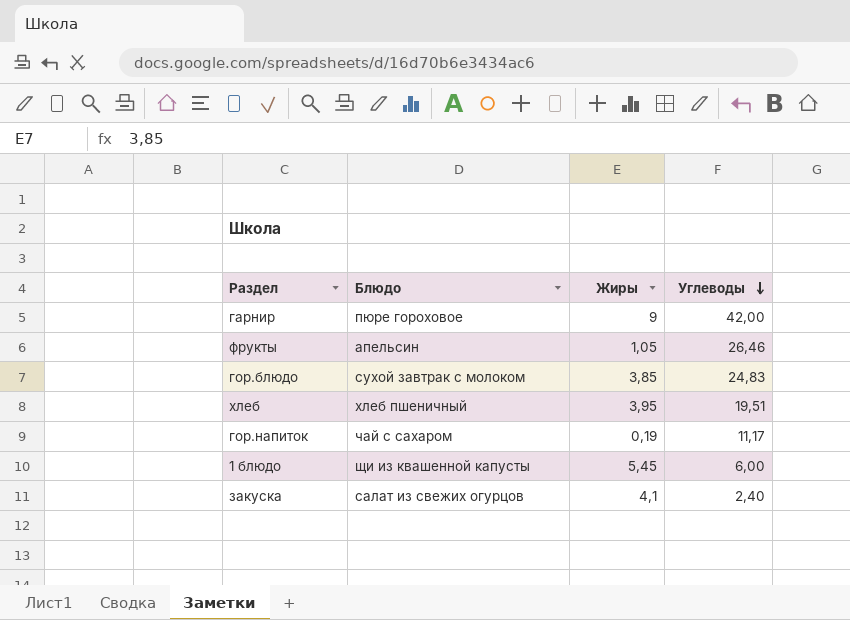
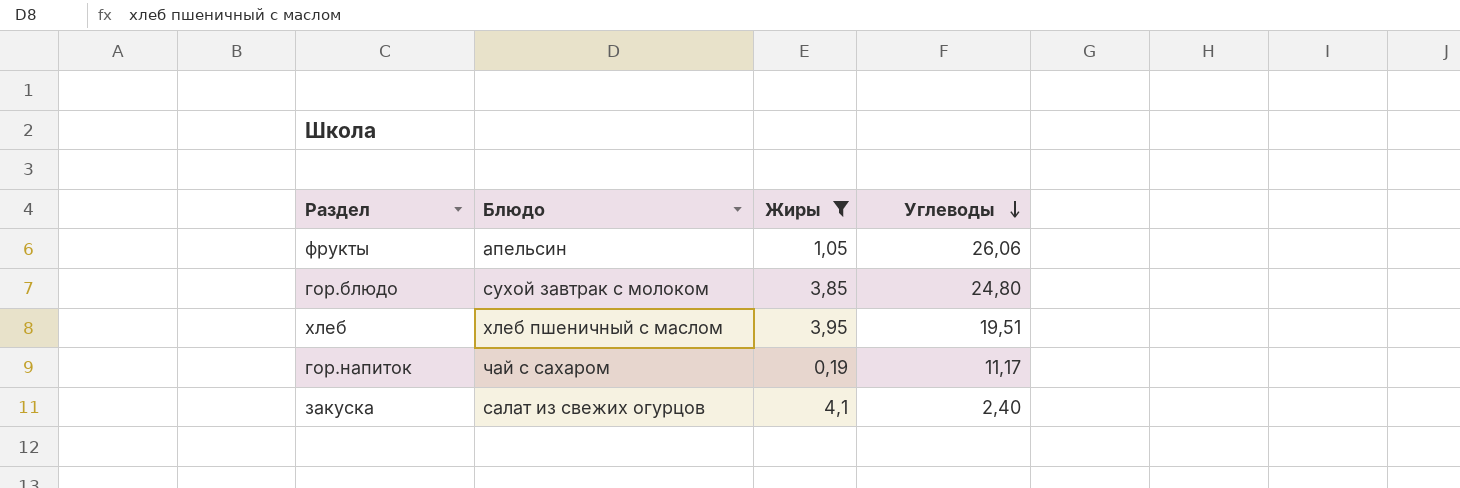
filter: none -> Жиры <= 4,1
фрукты | Углеводы: 26,46 -> 26,06
гор.блюдо | Углеводы: 24,83 -> 24,80
хлеб | Блюдо: хлеб пшеничный -> хлеб пшеничный с маслом

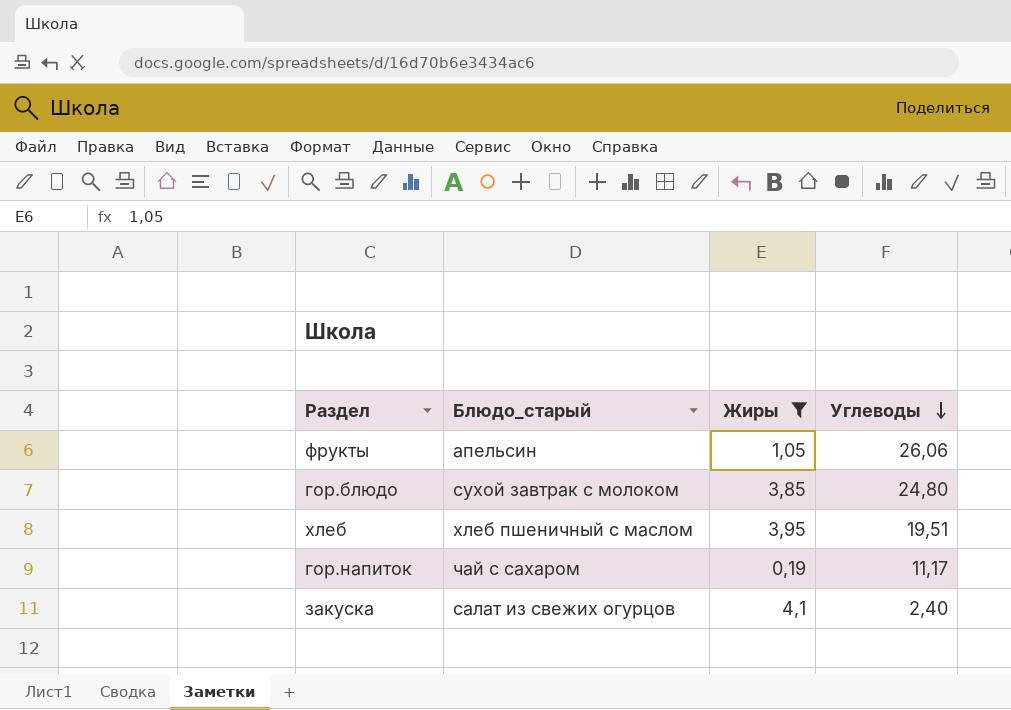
column name: Блюдо -> Блюдо_старый

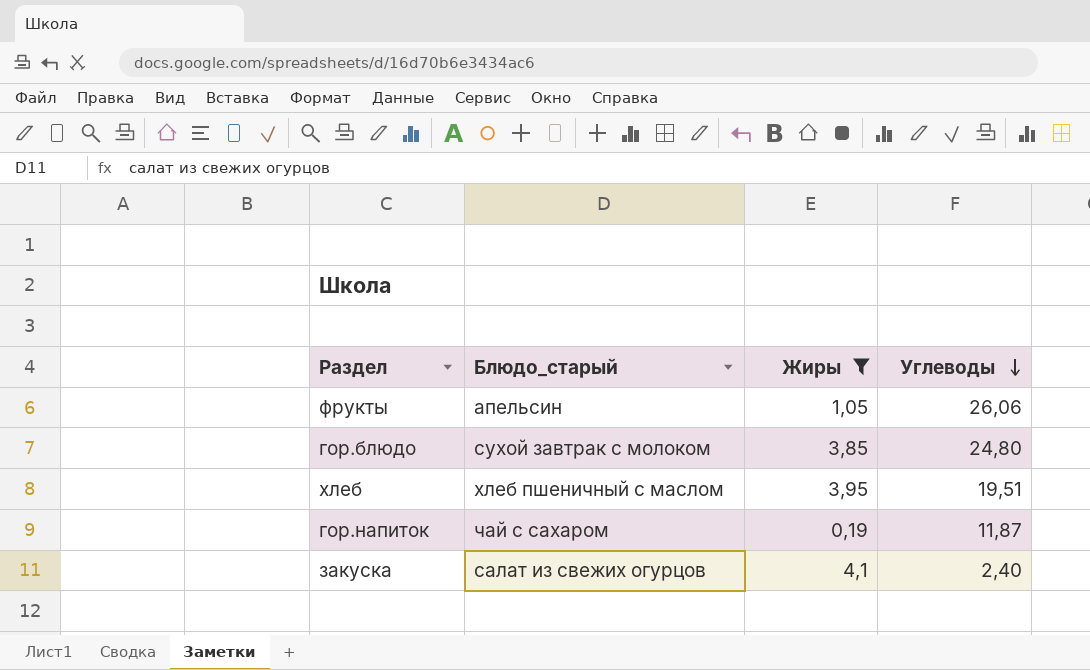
гор.напиток | Углеводы: 11,17 -> 11,87

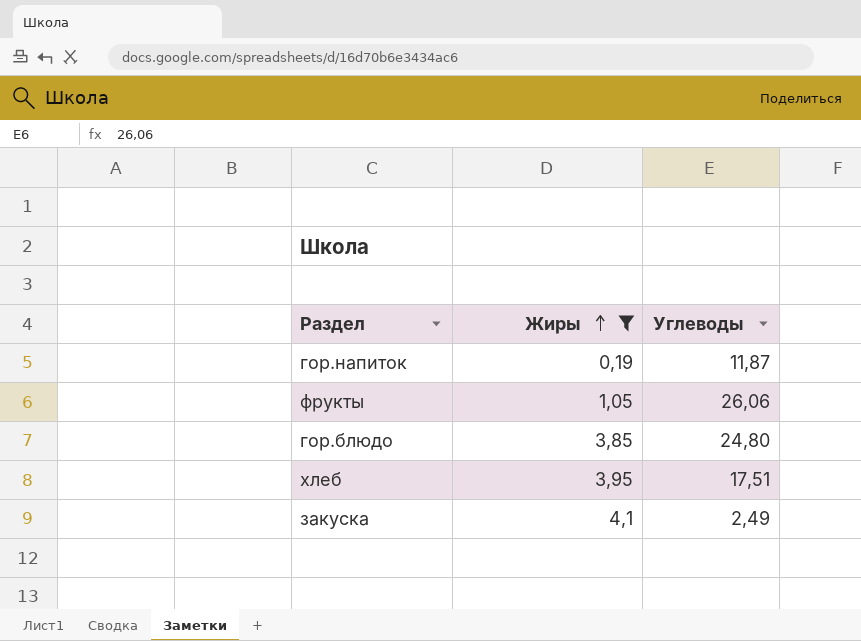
row order: Углеводы descending -> Жиры ascending
column Блюдо_старый | position: 2 -> none
хлеб | Углеводы: 19,51 -> 17,51
закуска | Углеводы: 2,40 -> 2,49

